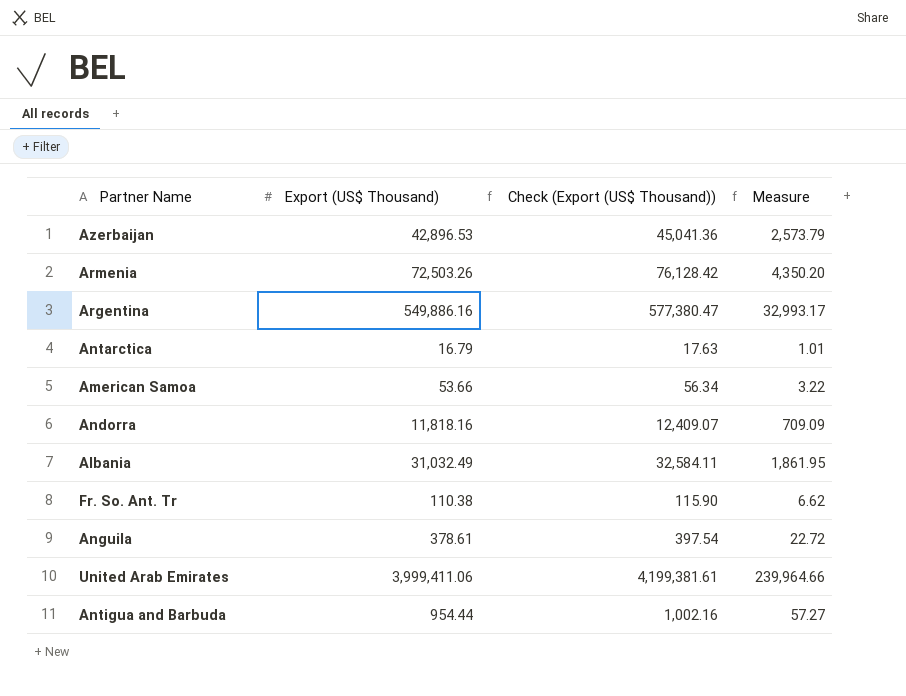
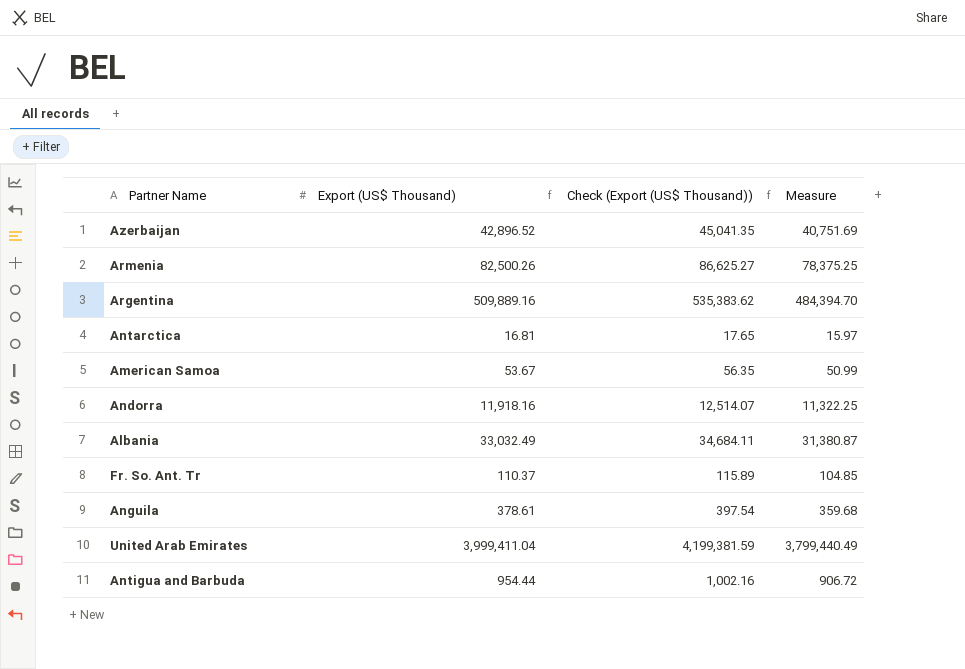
column Measure | formula: [Export (US$ Thousand)] * 0.06 -> [Export (US$ Thousand)] * 0.95
Azerbaijan | Export (US$ Thousand): 42,896.53 -> 42,896.52
Azerbaijan | Check (Export (US$ Thousand)): 45,041.36 -> 45,041.35
Armenia | Export (US$ Thousand): 72,503.26 -> 82,500.26
Armenia | Check (Export (US$ Thousand)): 76,128.42 -> 86,625.27
Argentina | Export (US$ Thousand): 549,886.16 -> 509,889.16
Argentina | Check (Export (US$ Thousand)): 577,380.47 -> 535,383.62
Antarctica | Export (US$ Thousand): 16.79 -> 16.81
Antarctica | Check (Export (US$ Thousand)): 17.63 -> 17.65
American Samoa | Export (US$ Thousand): 53.66 -> 53.67
American Samoa | Check (Export (US$ Thousand)): 56.34 -> 56.35
Andorra | Export (US$ Thousand): 11,818.16 -> 11,918.16
Andorra | Check (Export (US$ Thousand)): 12,409.07 -> 12,514.07
Albania | Export (US$ Thousand): 31,032.49 -> 33,032.49
Albania | Check (Export (US$ Thousand)): 32,584.11 -> 34,684.11
Fr. So. Ant. Tr | Export (US$ Thousand): 110.38 -> 110.37
Fr. So. Ant. Tr | Check (Export (US$ Thousand)): 115.90 -> 115.89
United Arab Emirates | Export (US$ Thousand): 3,999,411.06 -> 3,999,411.04
United Arab Emirates | Check (Export (US$ Thousand)): 4,199,381.61 -> 4,199,381.59

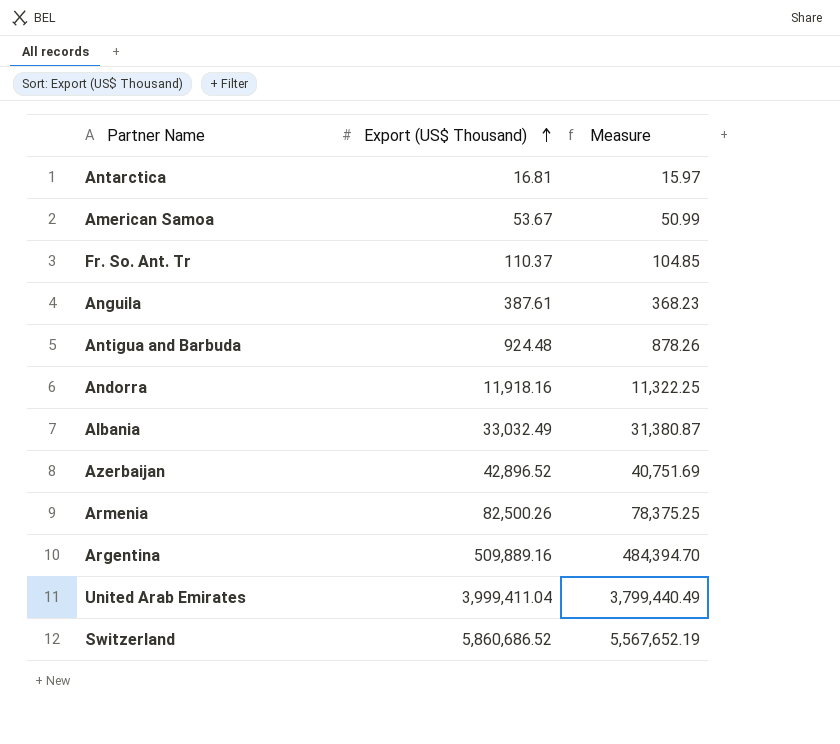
row order: none -> Export (US$ Thousand) ascending
column Check (Export (US$ Thousand)) | formula: [Export (US$ Thousand)] * 1.05 -> none
Anguila | Export (US$ Thousand): 378.61 -> 387.61
Anguila | Measure: 359.68 -> 368.23
Antigua and Barbuda | Export (US$ Thousand): 954.44 -> 924.48
Antigua and Barbuda | Measure: 906.72 -> 878.26
row Switzerland: none -> 5,860,686.52 | 5,567,652.19

